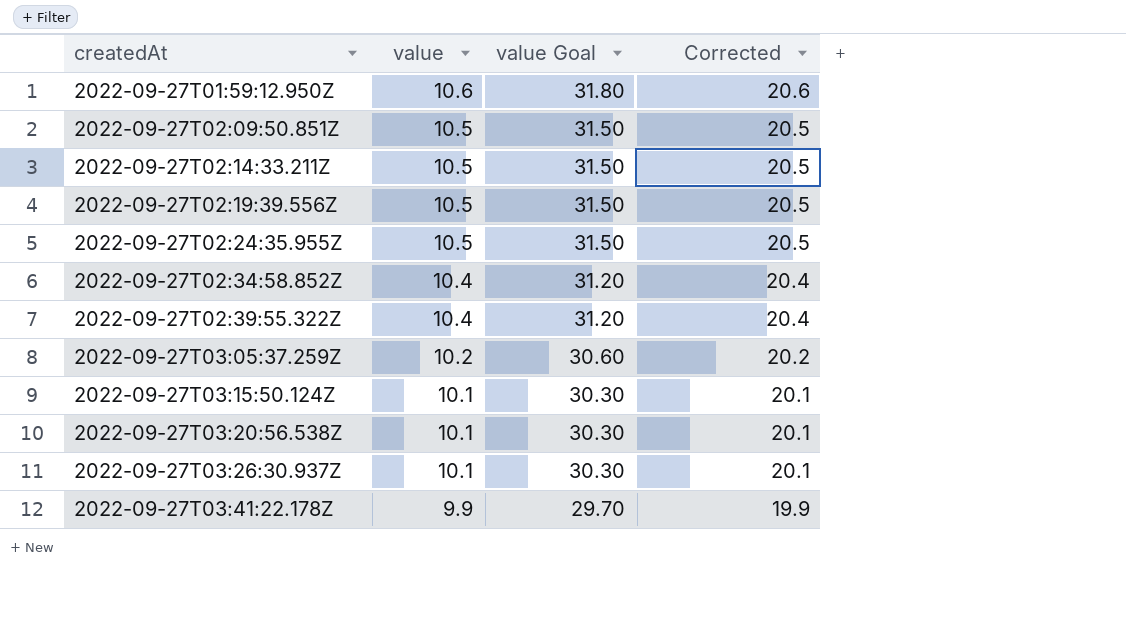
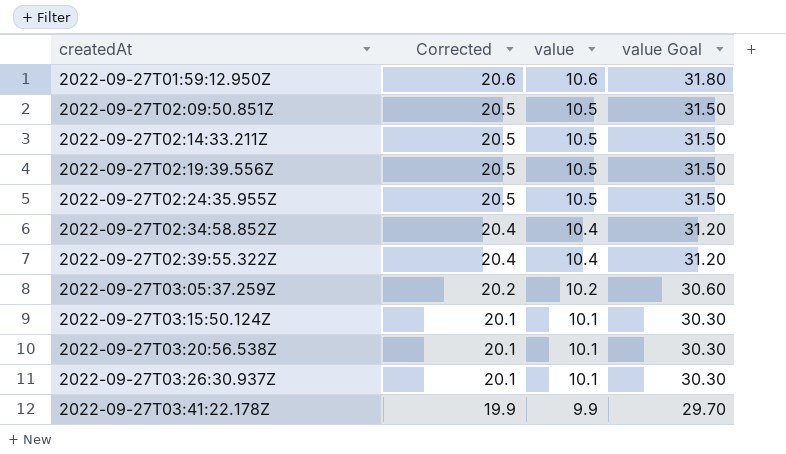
column Corrected | position: 4 -> 2

